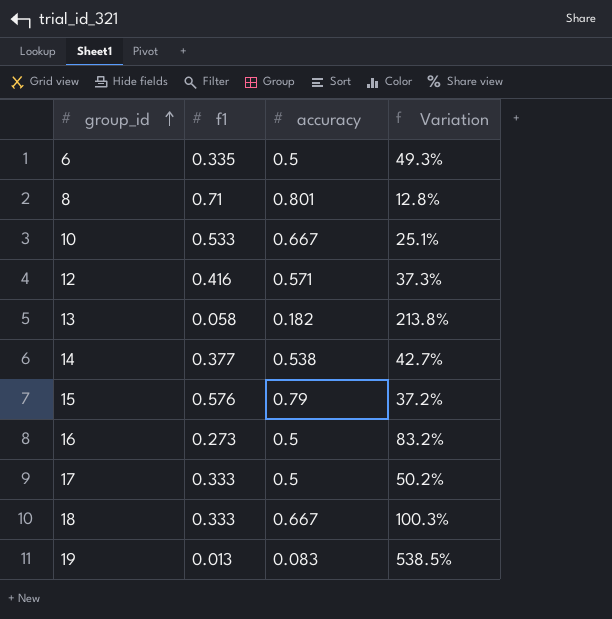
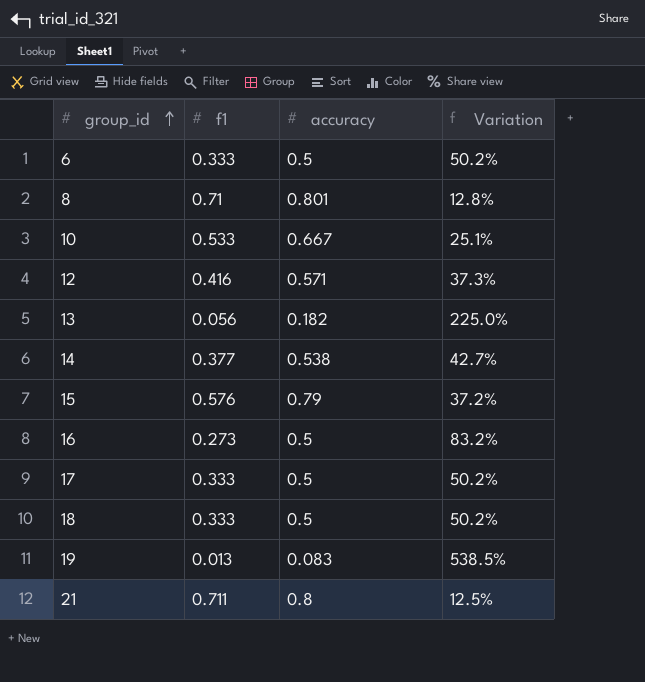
6 | f1: 0.335 -> 0.333
6 | Variation: 49.3% -> 50.2%
13 | f1: 0.058 -> 0.056
13 | Variation: 213.8% -> 225.0%
18 | accuracy: 0.667 -> 0.5
18 | Variation: 100.3% -> 50.2%
row 21: none -> 0.711 | 0.8 | 12.5%

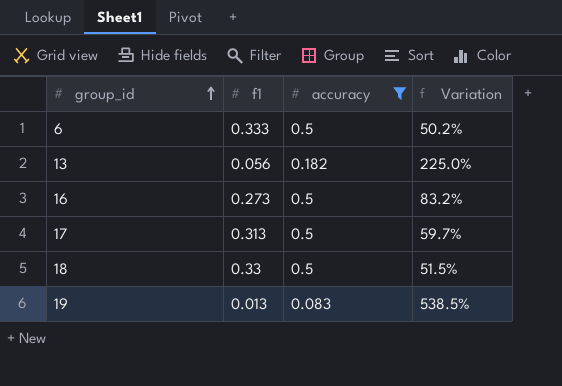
filter: none -> accuracy <= 0.5
17 | f1: 0.333 -> 0.313
17 | Variation: 50.2% -> 59.7%
18 | f1: 0.333 -> 0.33
18 | Variation: 50.2% -> 51.5%

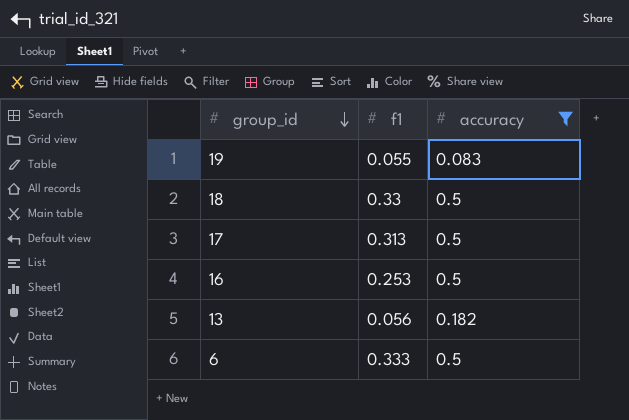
row order: group_id ascending -> group_id descending
column Variation | formula: ([accuracy] - [f1]) / [f1] -> none
19 | f1: 0.013 -> 0.055
16 | f1: 0.273 -> 0.253

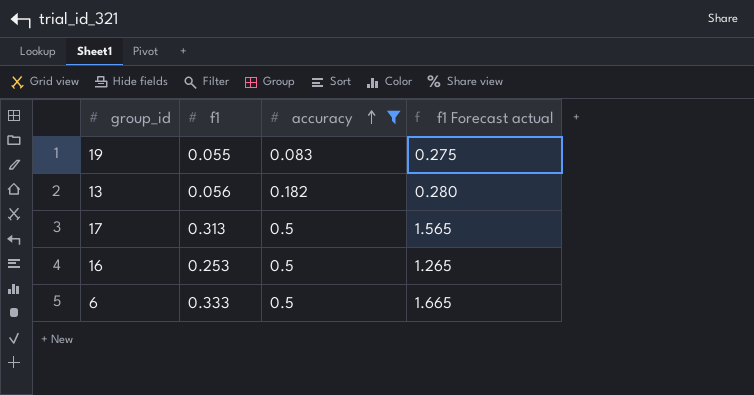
row order: group_id descending -> accuracy ascending
column f1 Forecast actual | formula: none -> [f1] * 5
row 18: 0.33 | 0.5 -> none

